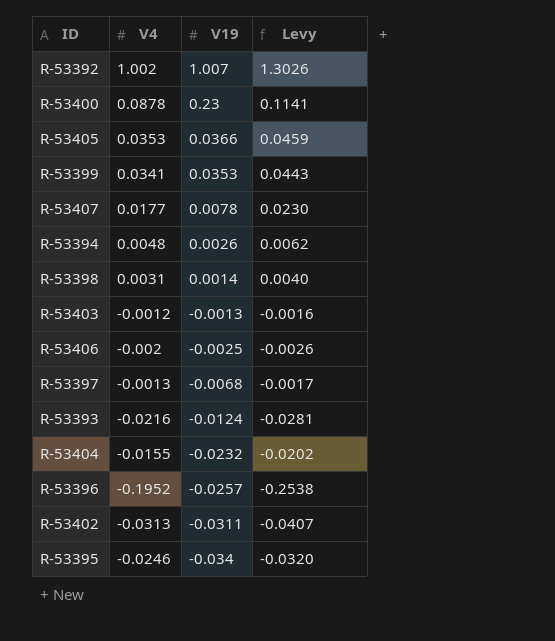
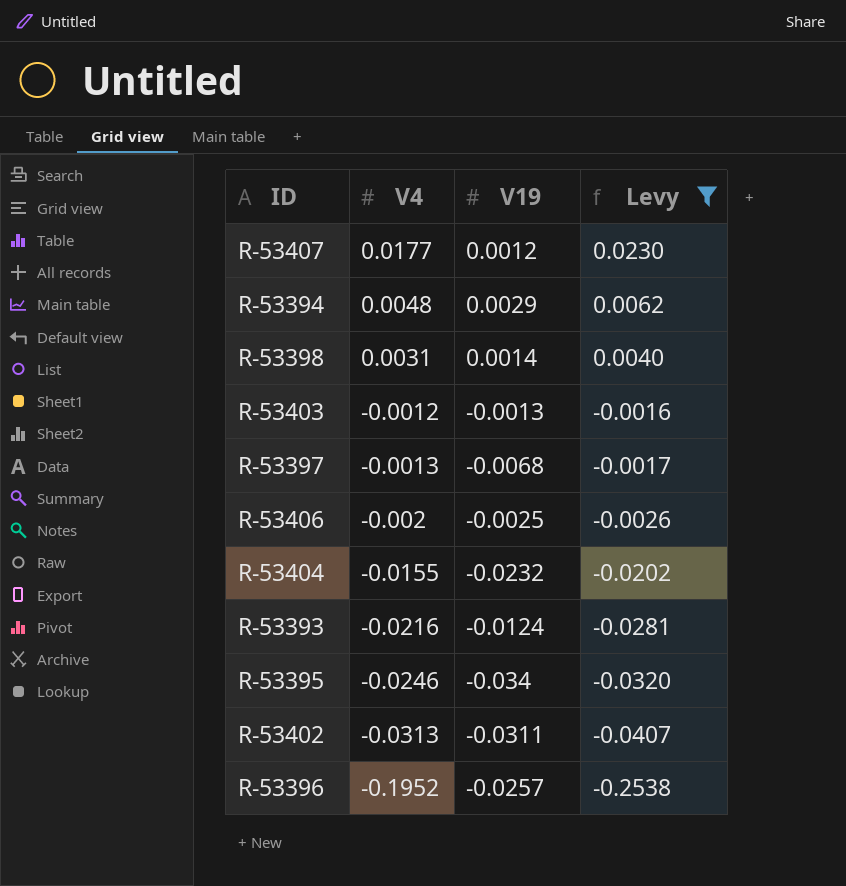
filter: none -> Levy <= 0.0230
row order: V19 descending -> V4 descending
R-53407 | V19: 0.0078 -> 0.0012
R-53394 | V19: 0.0026 -> 0.0029

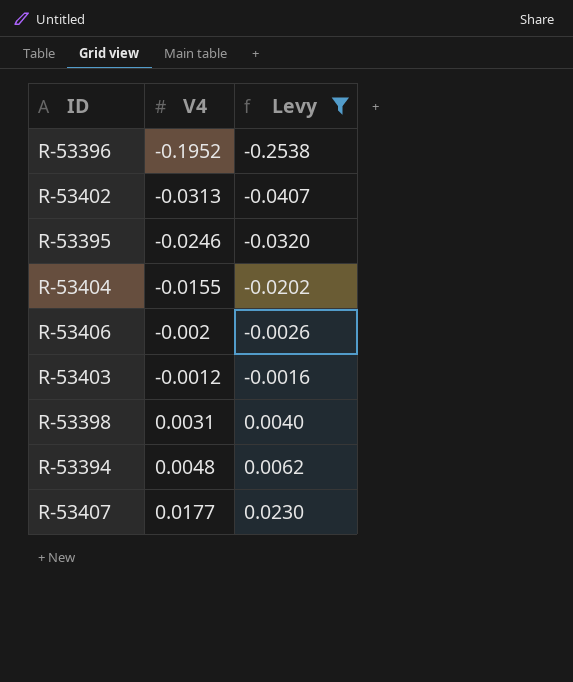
row order: V4 descending -> V4 ascending
column V19 | position: 3 -> none
row R-53397: -0.0013 | -0.0068 | -0.0017 -> none
row R-53393: -0.0216 | -0.0124 | -0.0281 -> none

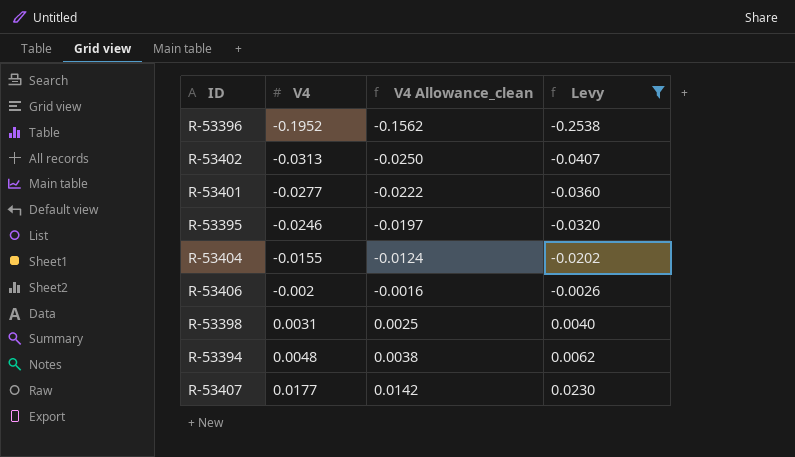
column V4 Allowance_clean | formula: none -> [V4] * 0.8
row R-53403: -0.0012 | -0.0016 -> none
row R-53401: none -> -0.0277 | -0.0222 | -0.0360

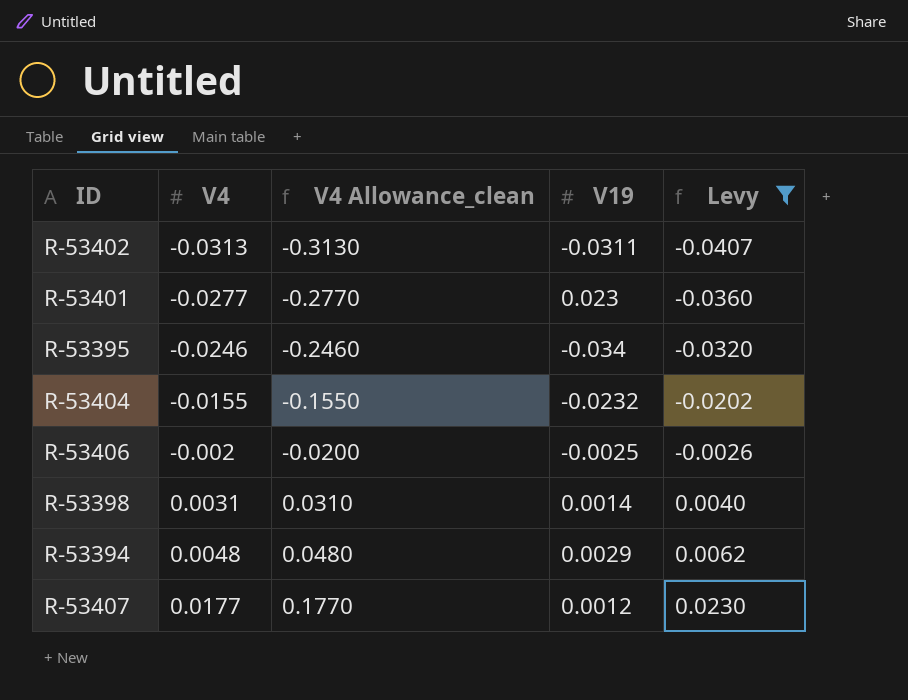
column V4 Allowance_clean | formula: [V4] * 0.8 -> [V4] * 10
column V19 | position: none -> 4
row R-53396: -0.1952 | -0.1562 | -0.2538 -> none

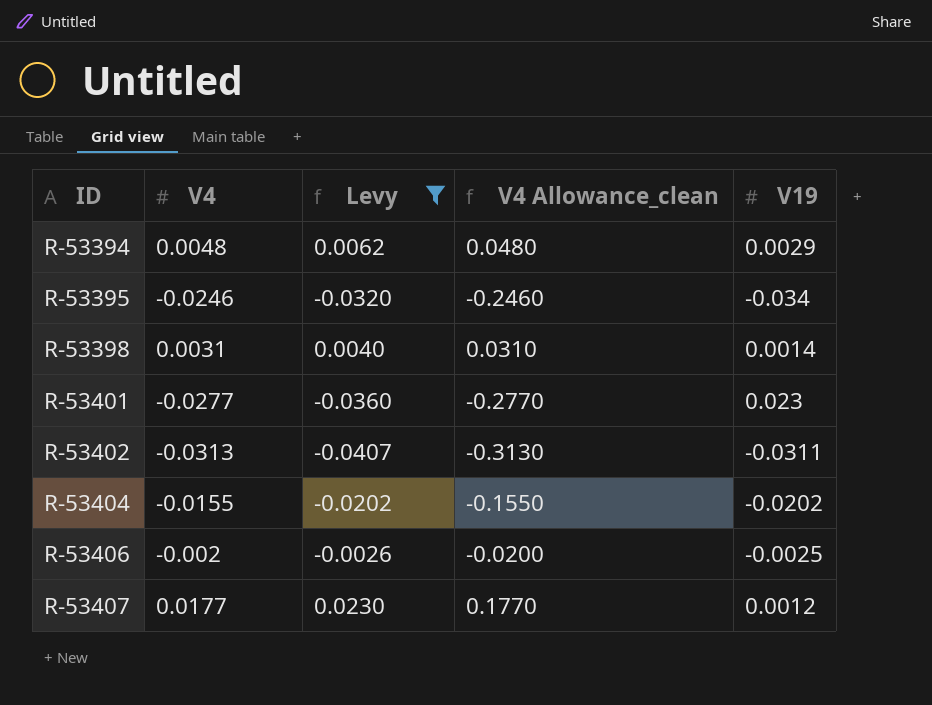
row order: V4 ascending -> ID ascending
column Levy | position: 5 -> 3
R-53404 | V19: -0.0232 -> -0.0202

